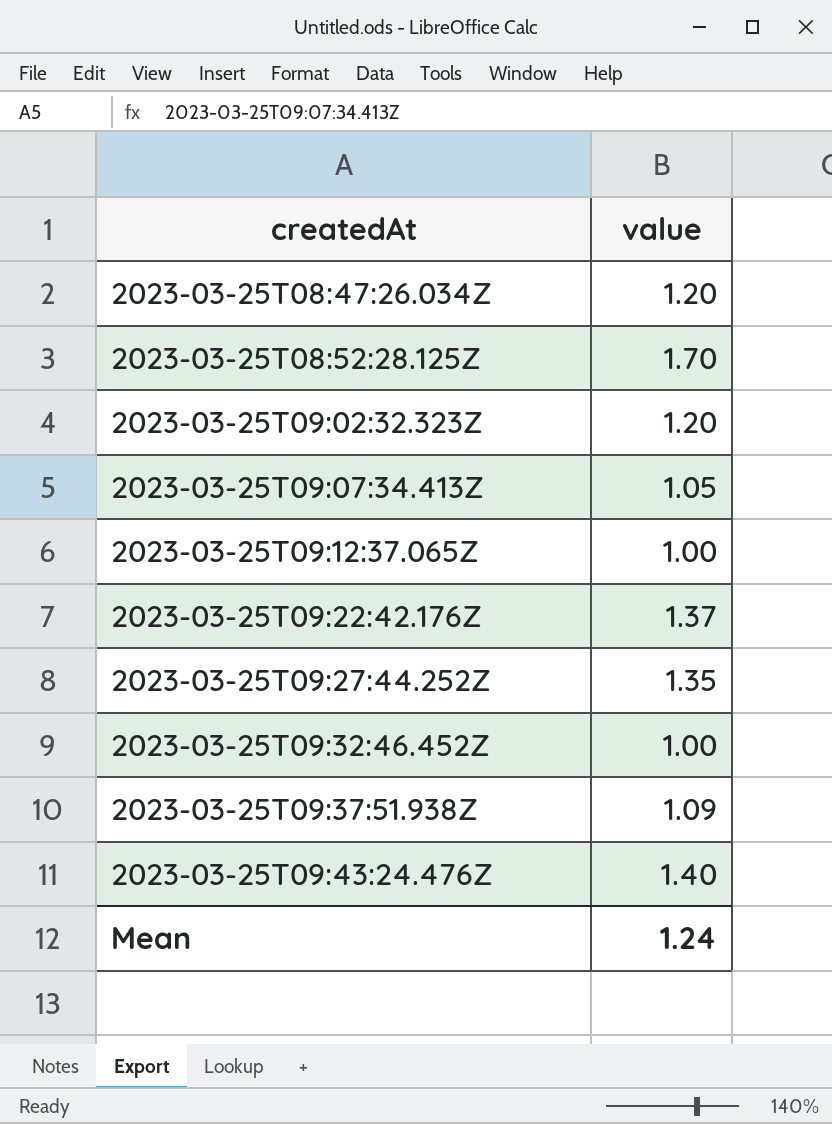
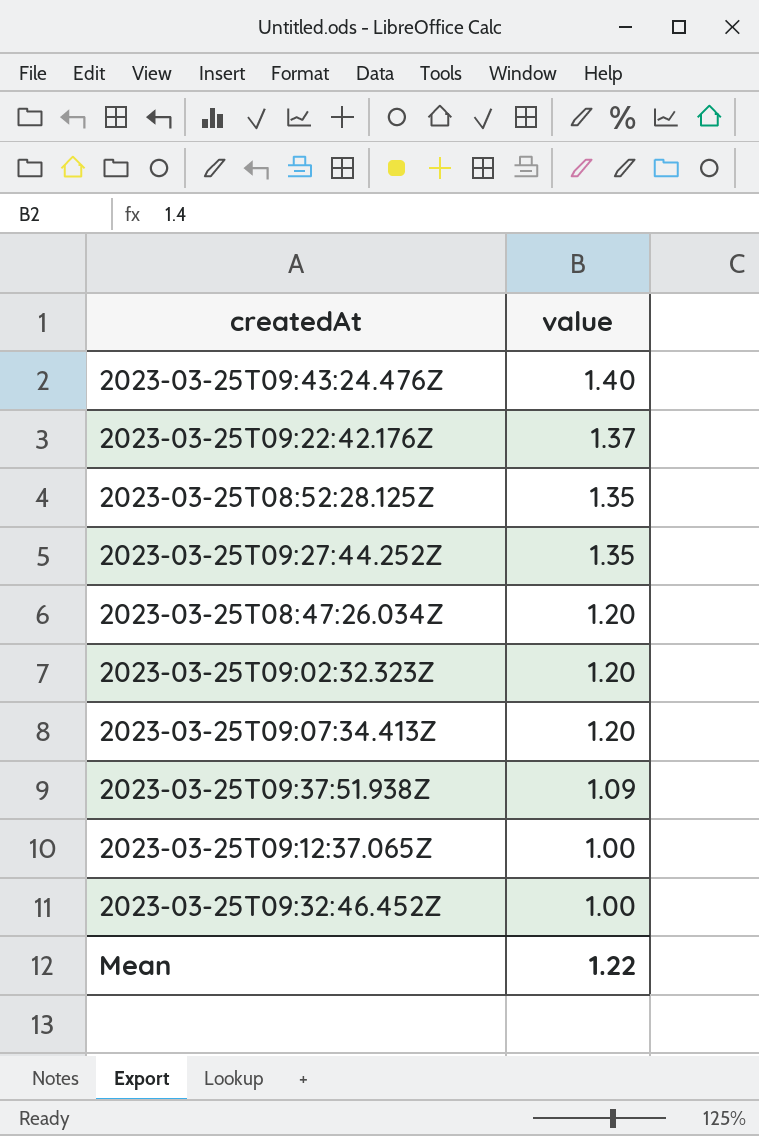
row order: createdAt ascending -> value descending
2023-03-25T08:52:28.125Z | value: 1.70 -> 1.35
2023-03-25T09:07:34.413Z | value: 1.05 -> 1.20
Mean | value: 1.24 -> 1.22

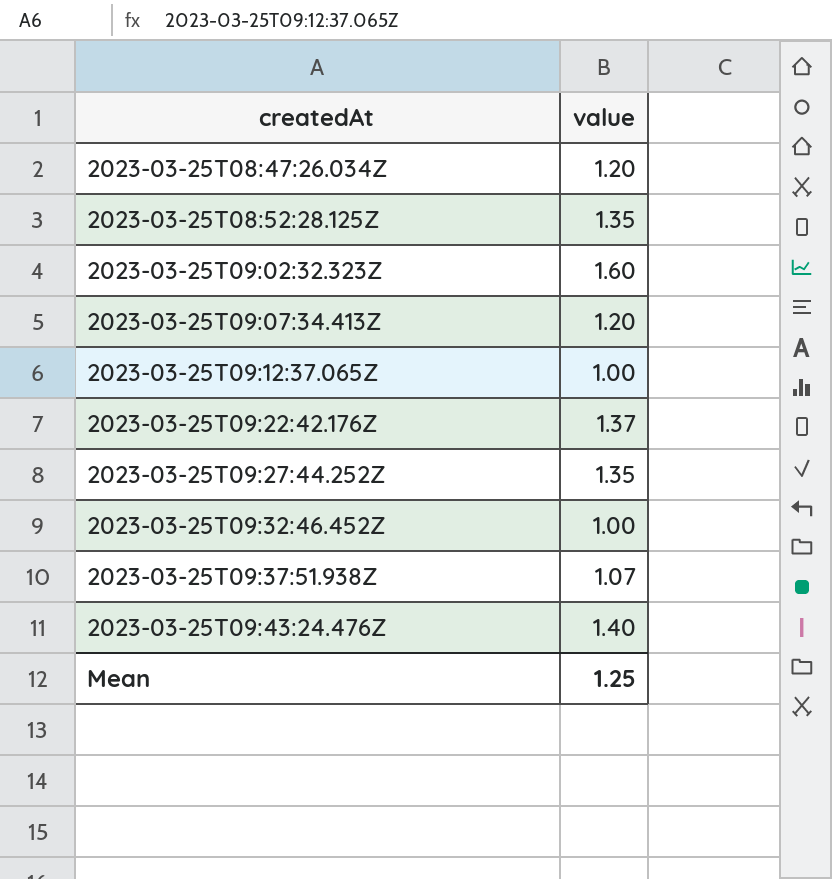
row order: value descending -> createdAt ascending
2023-03-25T09:02:32.323Z | value: 1.20 -> 1.60
2023-03-25T09:37:51.938Z | value: 1.09 -> 1.07
Mean | value: 1.22 -> 1.25

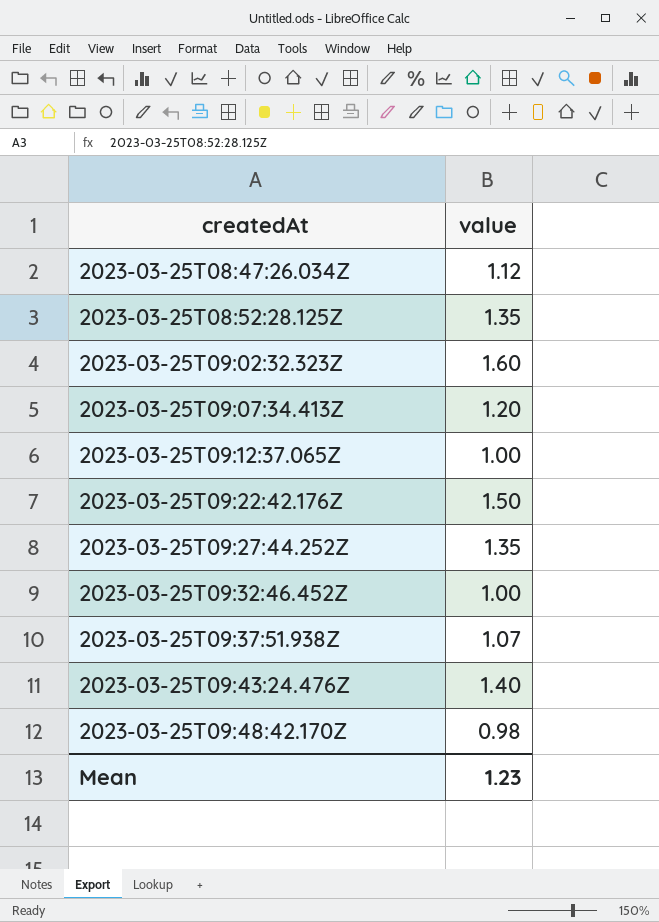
2023-03-25T08:47:26.034Z | value: 1.20 -> 1.12
2023-03-25T09:22:42.176Z | value: 1.37 -> 1.50
row 2023-03-25T09:48:42.170Z: none -> 0.98
Mean | value: 1.25 -> 1.23

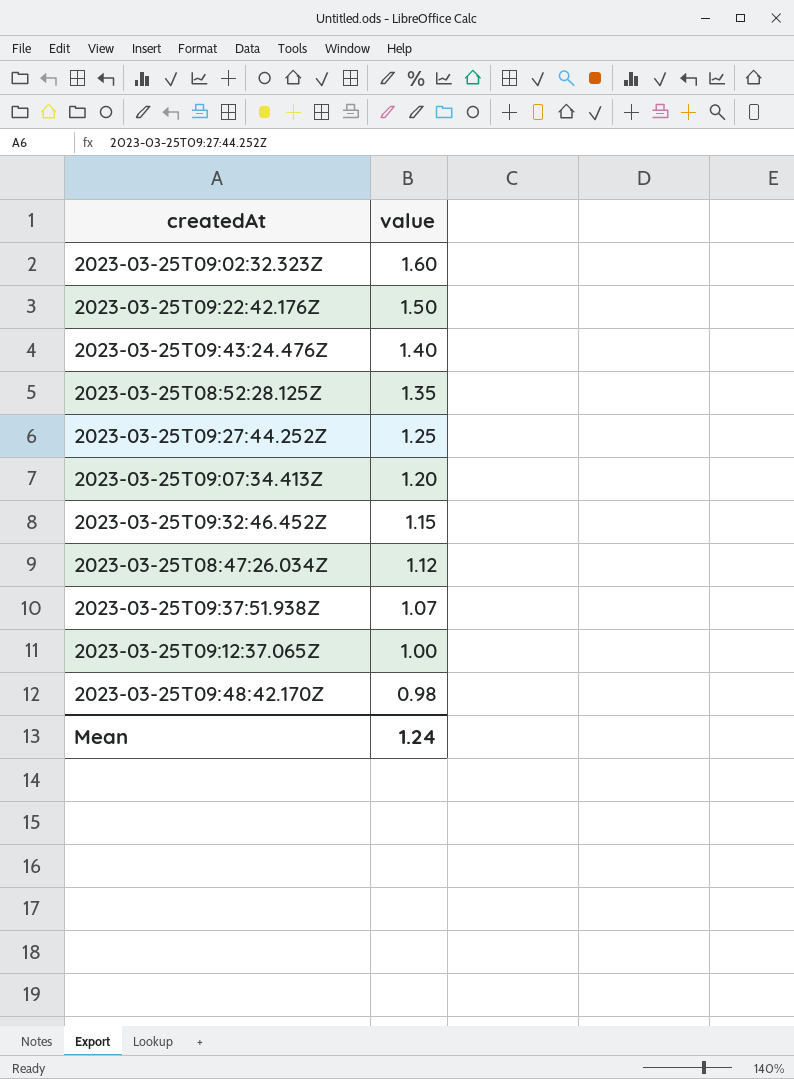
row order: createdAt ascending -> value descending
2023-03-25T09:27:44.252Z | value: 1.35 -> 1.25
2023-03-25T09:32:46.452Z | value: 1.00 -> 1.15
Mean | value: 1.23 -> 1.24

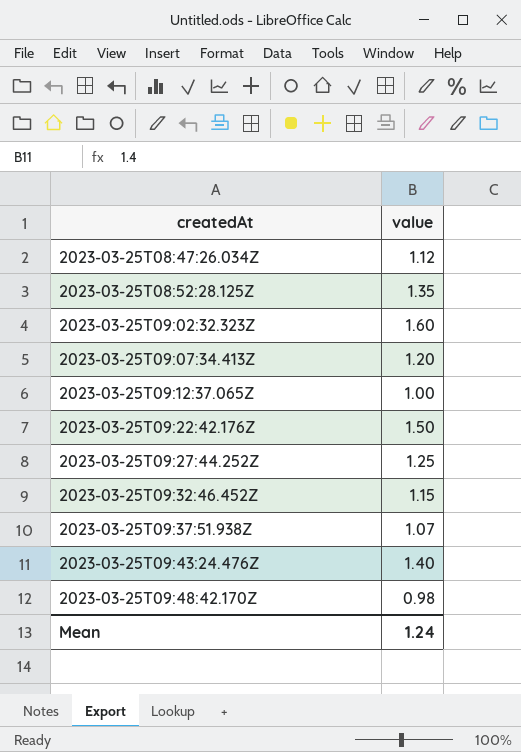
row order: value descending -> createdAt ascending

